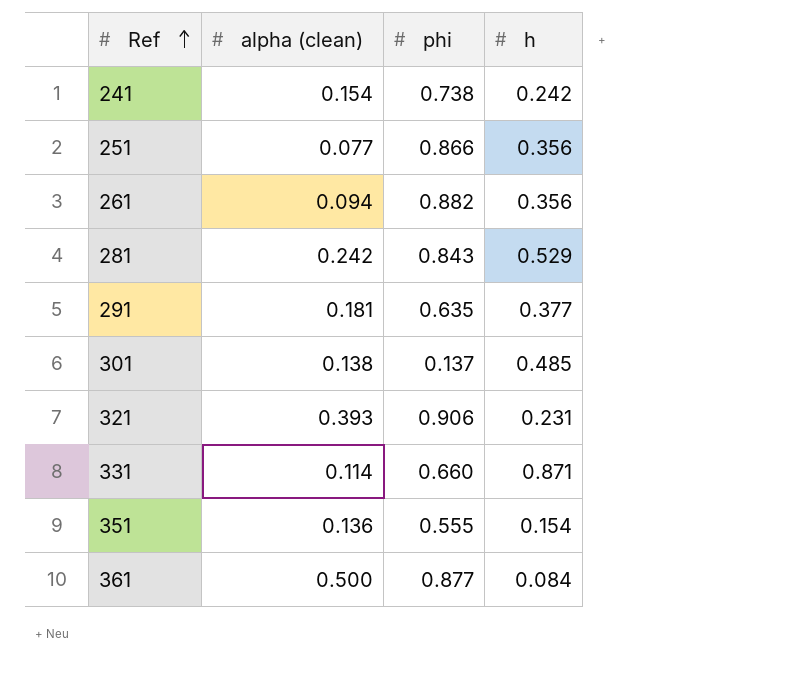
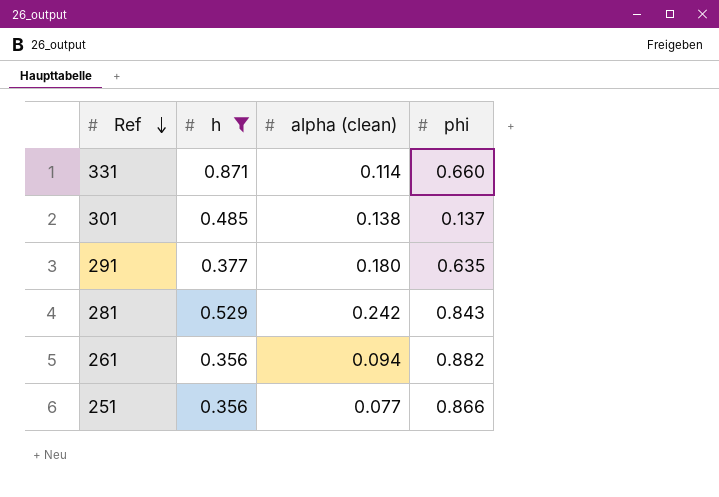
filter: none -> h >= 0.356
row order: Ref ascending -> Ref descending
column h | position: 4 -> 2
291 | alpha (clean): 0.181 -> 0.180

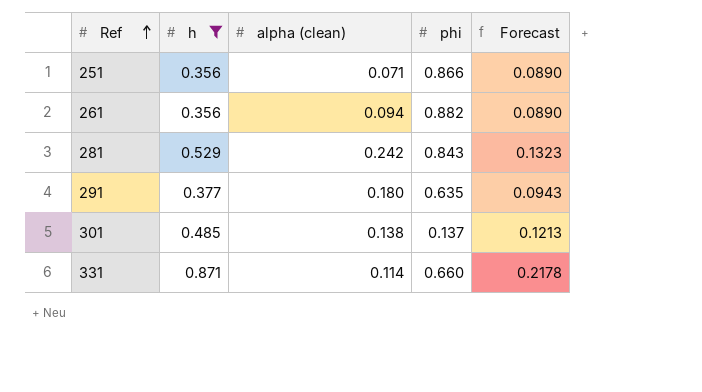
row order: Ref descending -> Ref ascending
column Forecast | formula: none -> [h] * 0.25
251 | alpha (clean): 0.077 -> 0.071

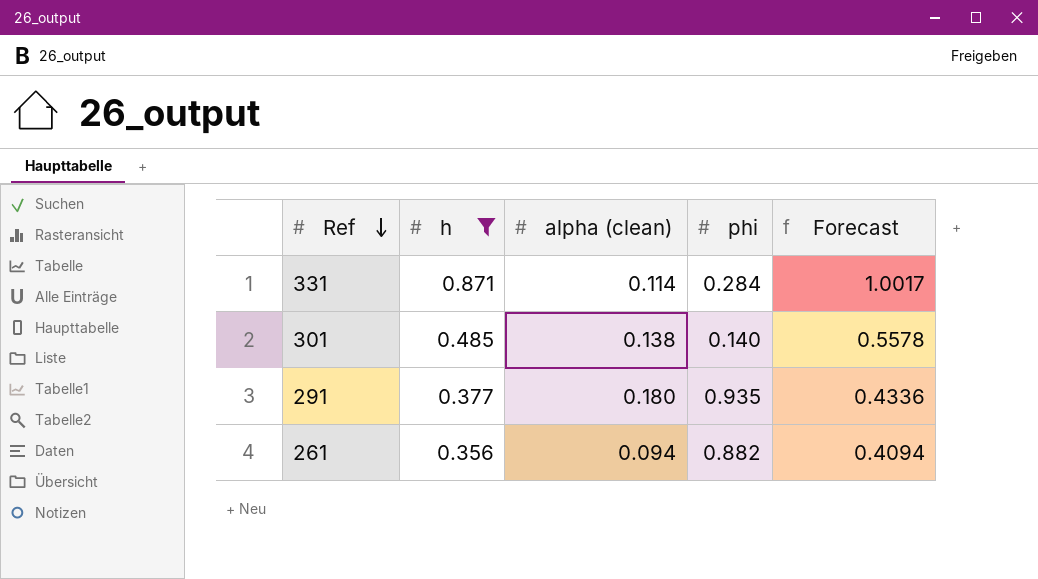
row order: Ref ascending -> Ref descending
column Forecast | formula: [h] * 0.25 -> [h] * 1.15
row 251: 0.356 | 0.071 | 0.866 | 0.0890 -> none
row 281: 0.529 | 0.242 | 0.843 | 0.1323 -> none
331 | phi: 0.660 -> 0.284
301 | phi: 0.137 -> 0.140
291 | phi: 0.635 -> 0.935

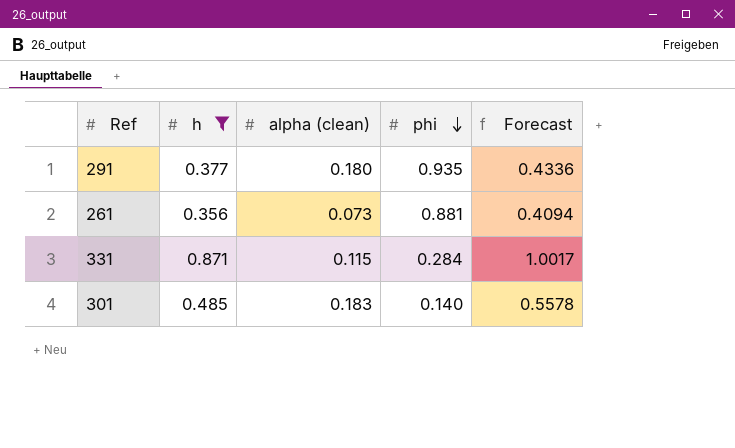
row order: Ref descending -> phi descending
261 | alpha (clean): 0.094 -> 0.073
261 | phi: 0.882 -> 0.881
331 | alpha (clean): 0.114 -> 0.115
301 | alpha (clean): 0.138 -> 0.183

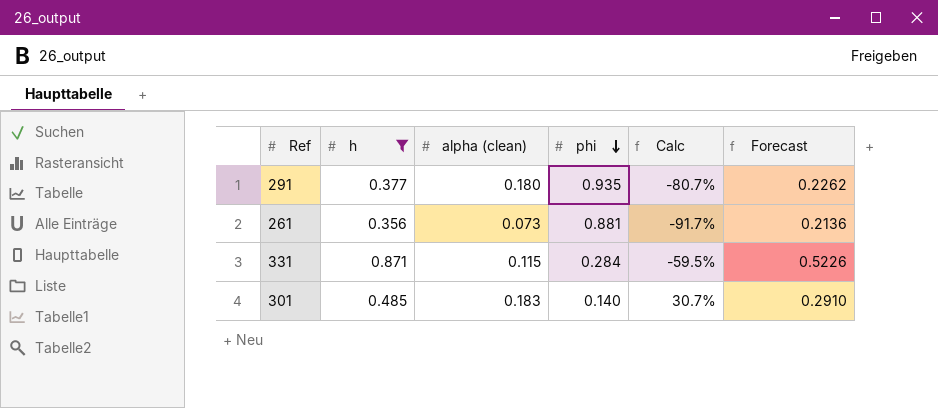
column Calc | formula: none -> ([alpha (clean)] - [phi]) / [phi]
column Forecast | formula: [h] * 1.15 -> [h] * 0.6

